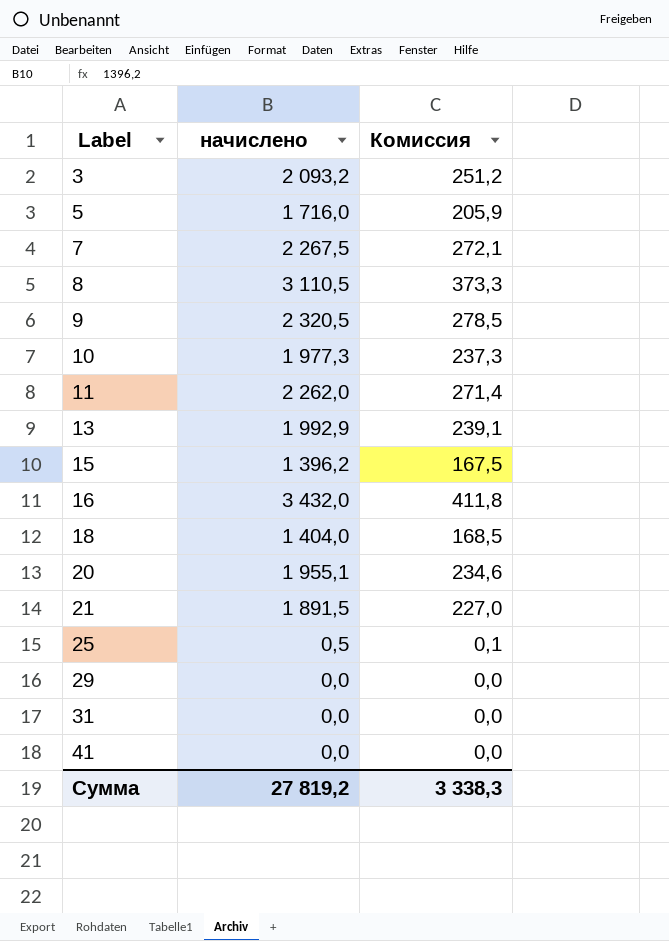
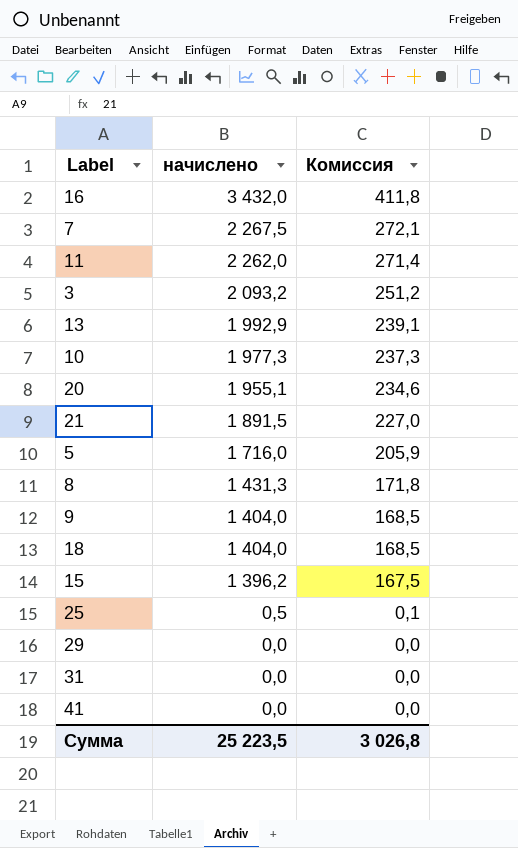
row order: Label ascending -> начислено descending
8 | начислено: 3 110,5 -> 1 431,3
8 | Комиссия: 373,3 -> 171,8
9 | начислено: 2 320,5 -> 1 404,0
9 | Комиссия: 278,5 -> 168,5
Сумма | начислено: 27 819,2 -> 25 223,5
Сумма | Комиссия: 3 338,3 -> 3 026,8

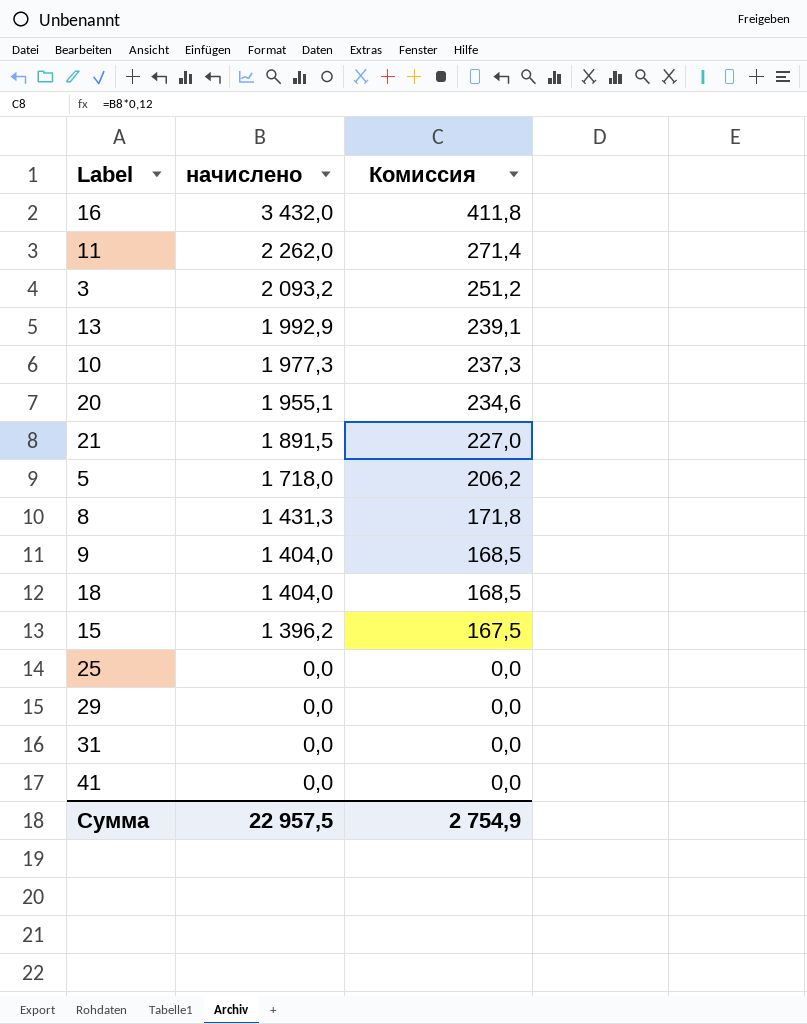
row 7: 2 267,5 | 272,1 -> none
5 | начислено: 1 716,0 -> 1 718,0
5 | Комиссия: 205,9 -> 206,2
25 | начислено: 0,5 -> 0,0
25 | Комиссия: 0,1 -> 0,0
Сумма | начислено: 25 223,5 -> 22 957,5
Сумма | Комиссия: 3 026,8 -> 2 754,9

